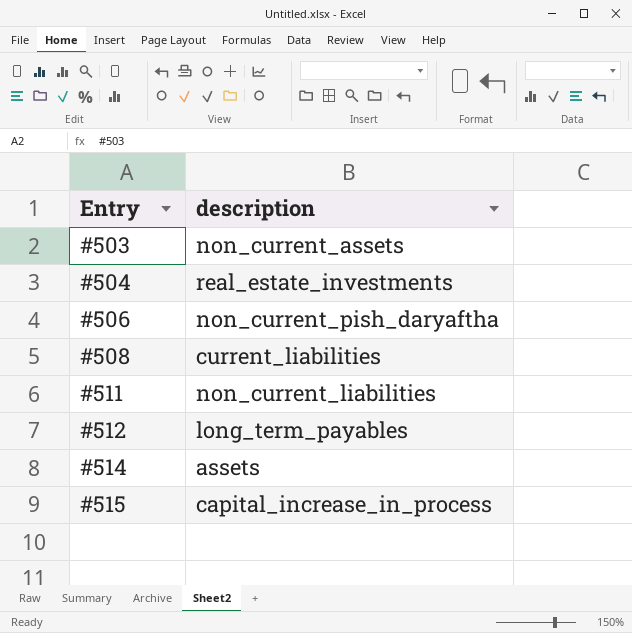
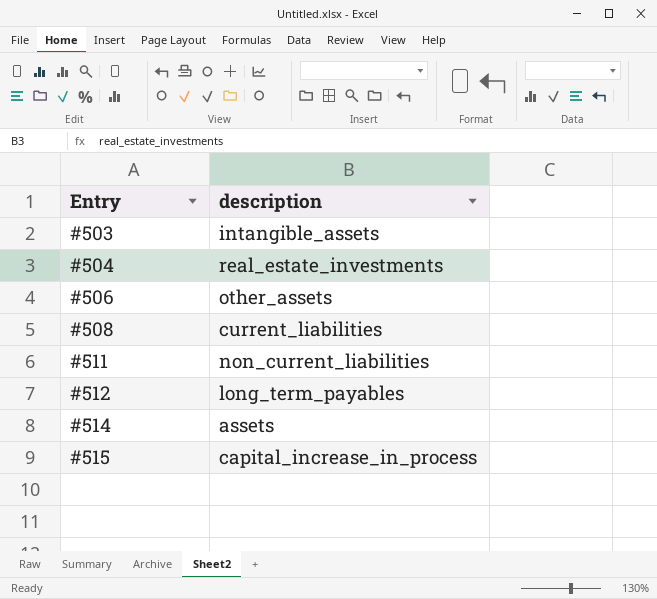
#503 | description: non_current_assets -> intangible_assets
#506 | description: non_current_pish_daryaftha -> other_assets

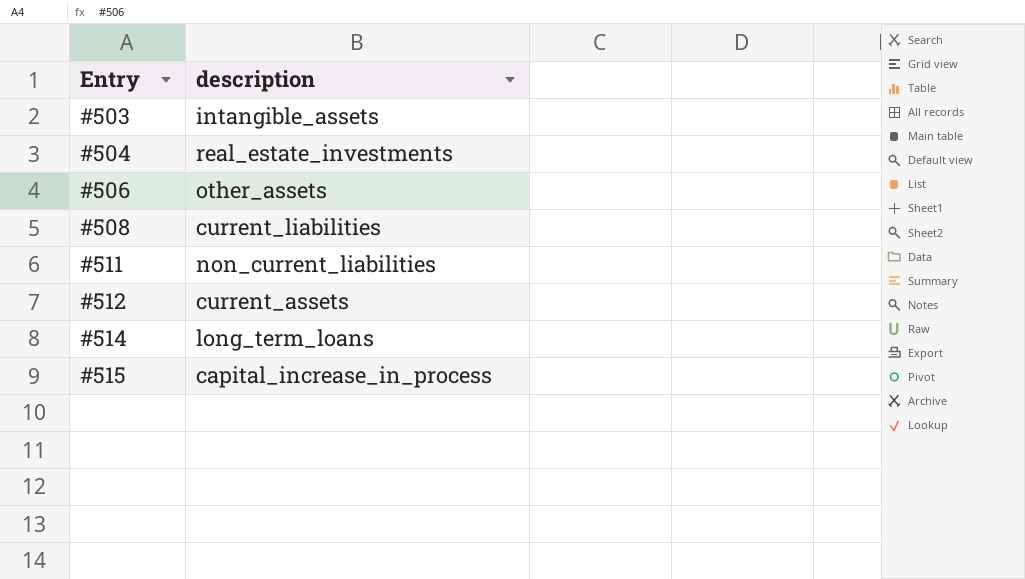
#512 | description: long_term_payables -> current_assets
#514 | description: assets -> long_term_loans

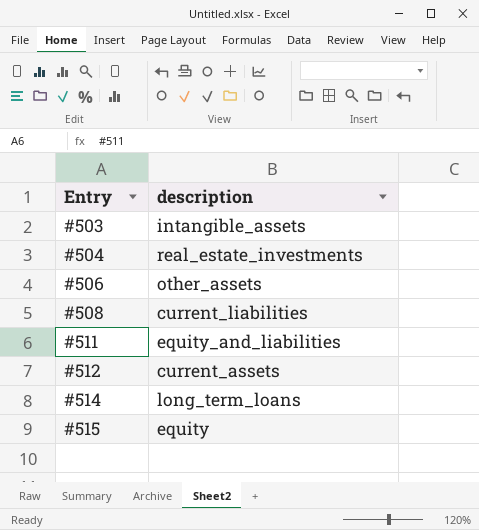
#511 | description: non_current_liabilities -> equity_and_liabilities
#515 | description: capital_increase_in_process -> equity

